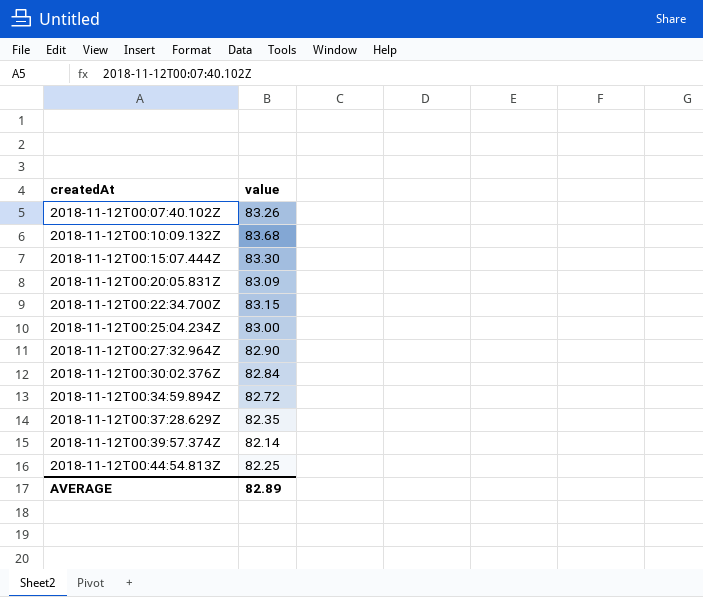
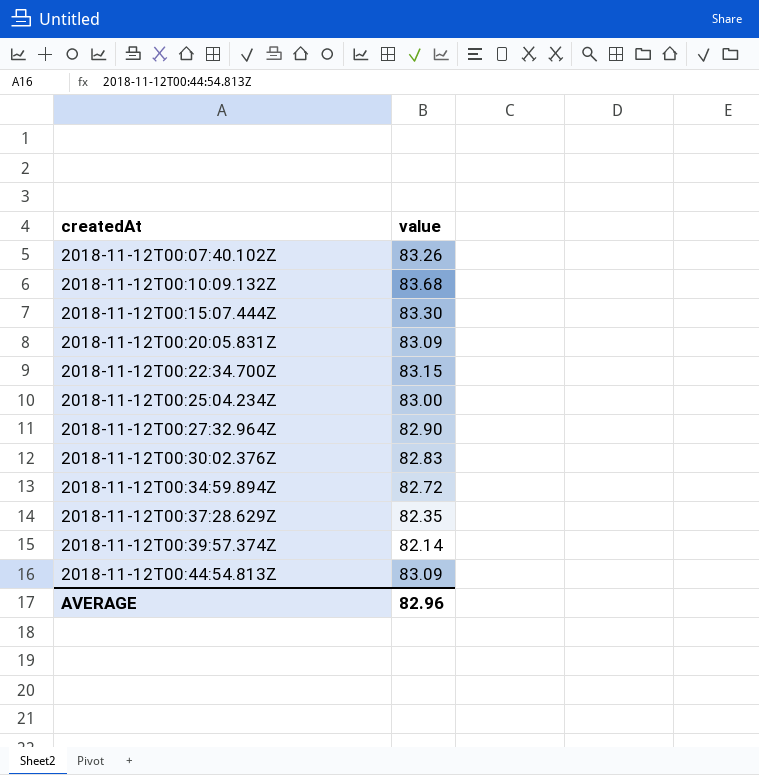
2018-11-12T00:30:02.376Z | value: 82.84 -> 82.83
2018-11-12T00:44:54.813Z | value: 82.25 -> 83.09
AVERAGE | value: 82.89 -> 82.96

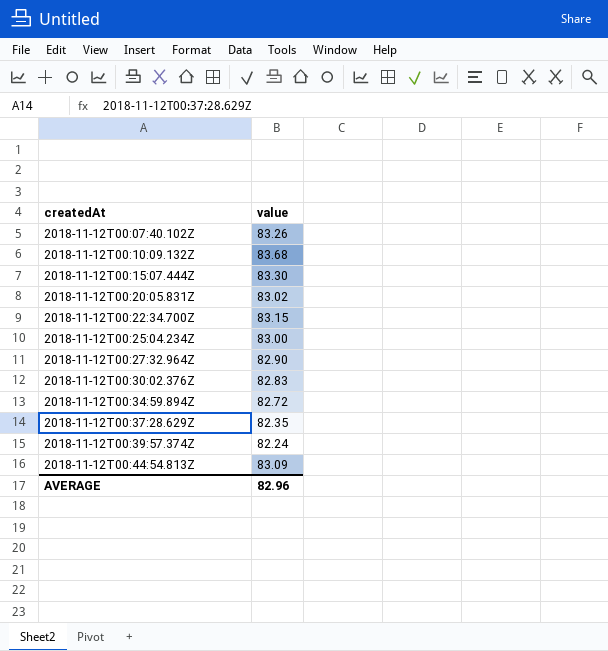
2018-11-12T00:20:05.831Z | value: 83.09 -> 83.02
2018-11-12T00:39:57.374Z | value: 82.14 -> 82.24

